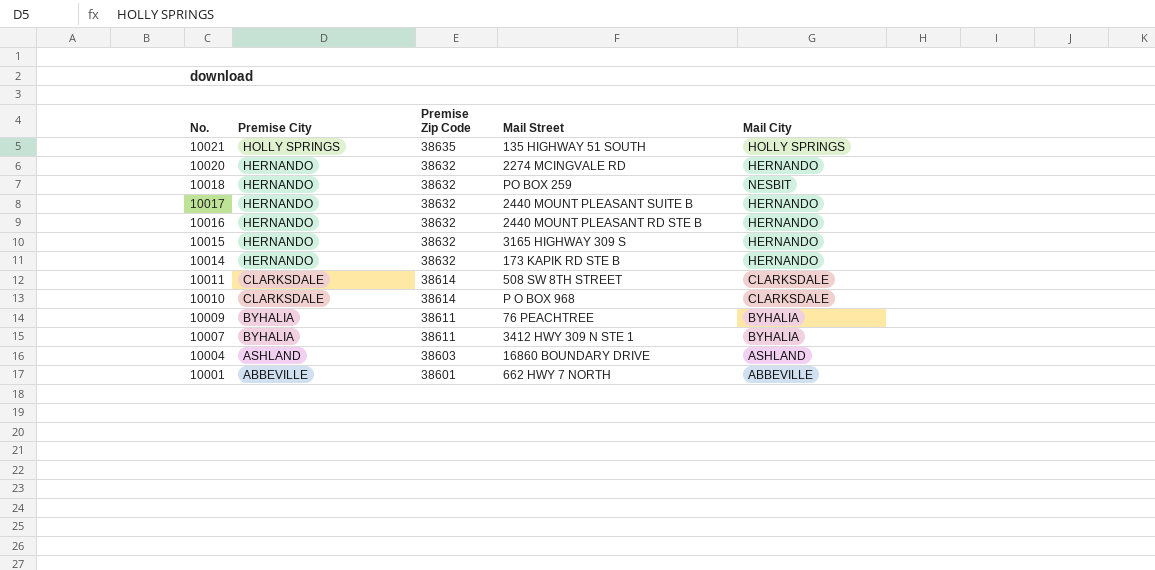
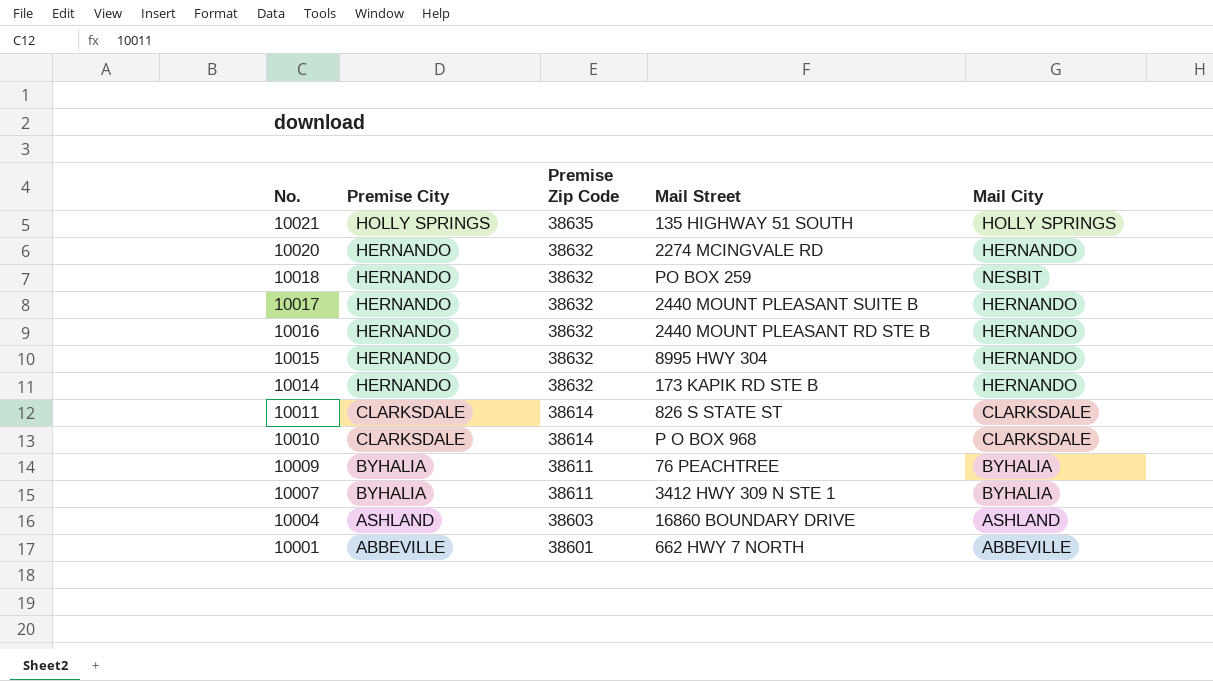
10015 | Mail Street: 3165 HIGHWAY 309 S -> 8995 HWY 304
10011 | Mail Street: 508 SW 8TH STREET -> 826 S STATE ST

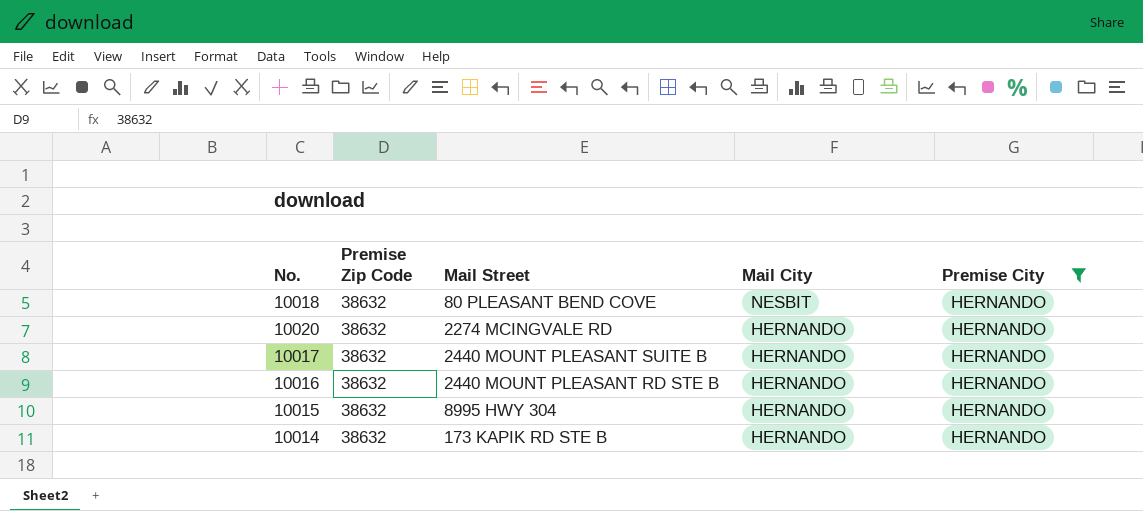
filter: none -> Premise City = HERNANDO
row order: No. descending -> Mail City descending
column Premise City | position: 2 -> 5
10018 | Mail Street: PO BOX 259 -> 80 PLEASANT BEND COVE

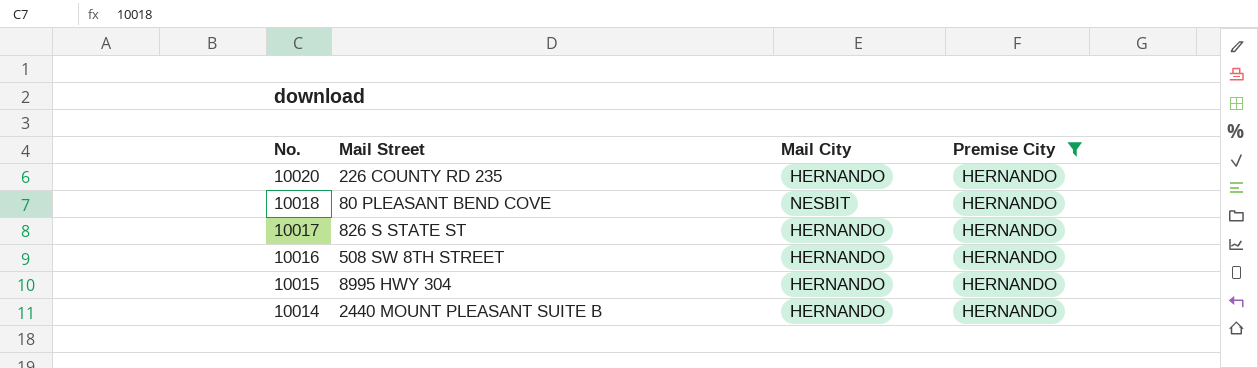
row order: Mail City descending -> No. descending
column Premise Zip Code | position: 2 -> none
10020 | Mail Street: 2274 MCINGVALE RD -> 226 COUNTY RD 235
10017 | Mail Street: 2440 MOUNT PLEASANT SUITE B -> 826 S STATE ST
10016 | Mail Street: 2440 MOUNT PLEASANT RD STE B -> 508 SW 8TH STREET
10014 | Mail Street: 173 KAPIK RD STE B -> 2440 MOUNT PLEASANT SUITE B

